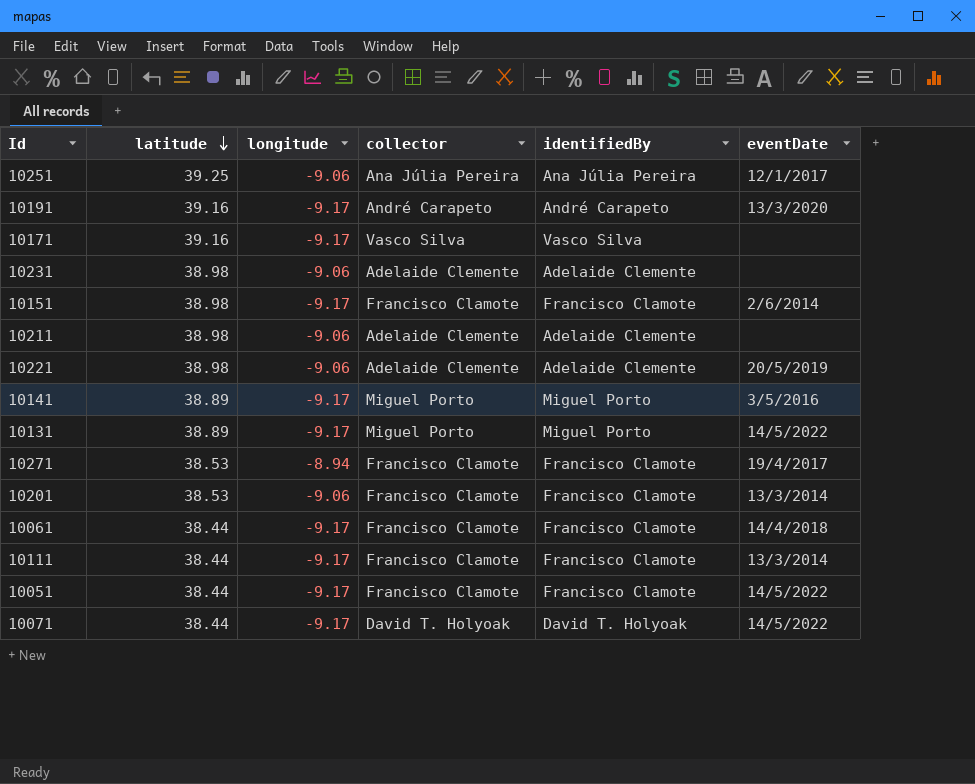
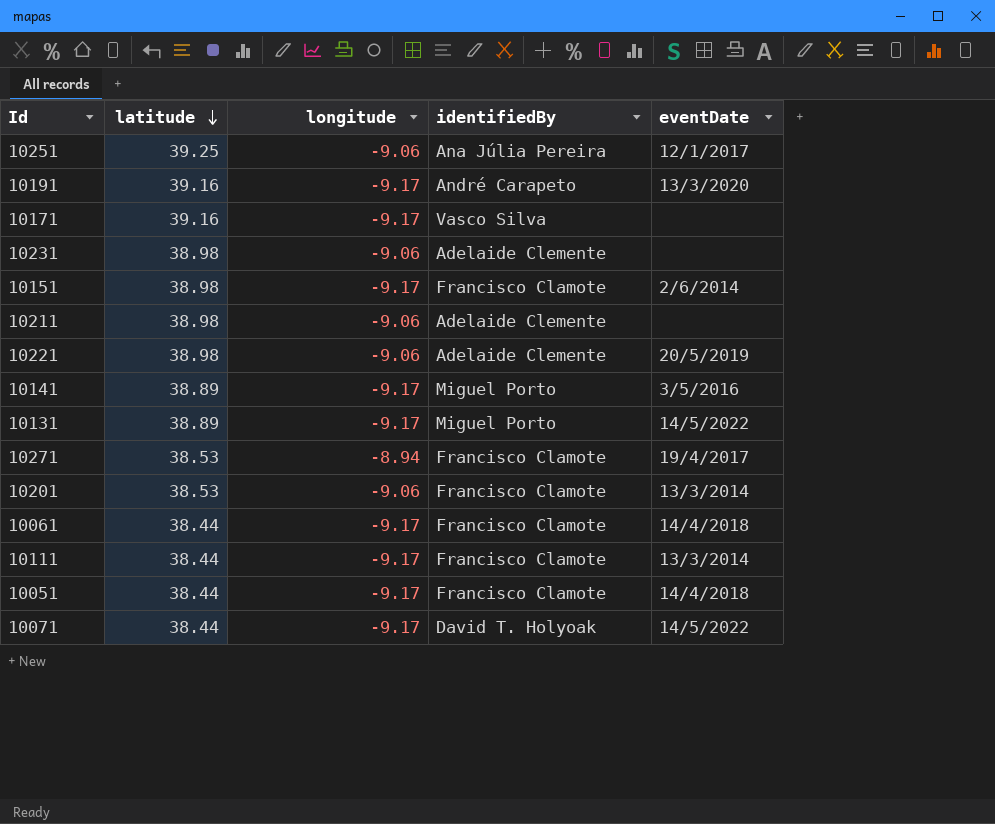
column collector | position: 4 -> none
10051 | eventDate: 14/5/2022 -> 14/4/2018

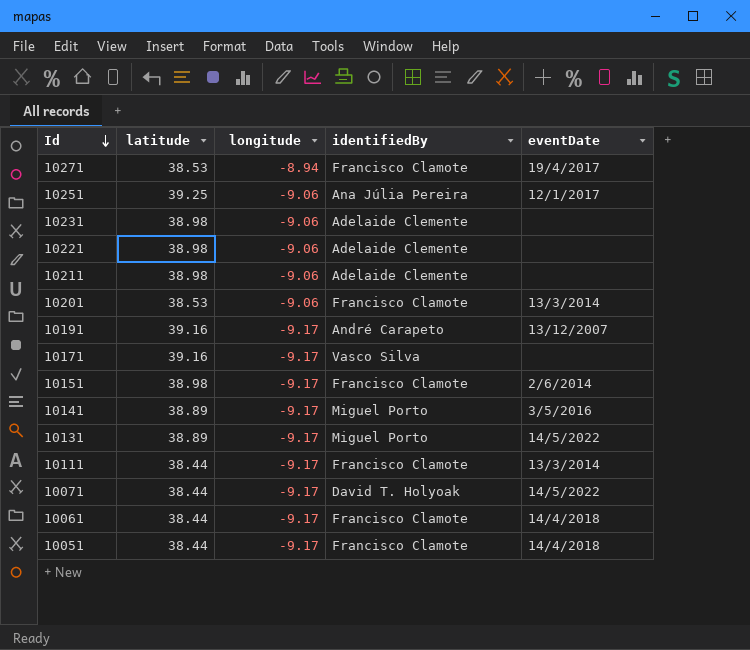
row order: latitude descending -> Id descending
10221 | eventDate: 20/5/2019 -> none
10191 | eventDate: 13/3/2020 -> 13/12/2007

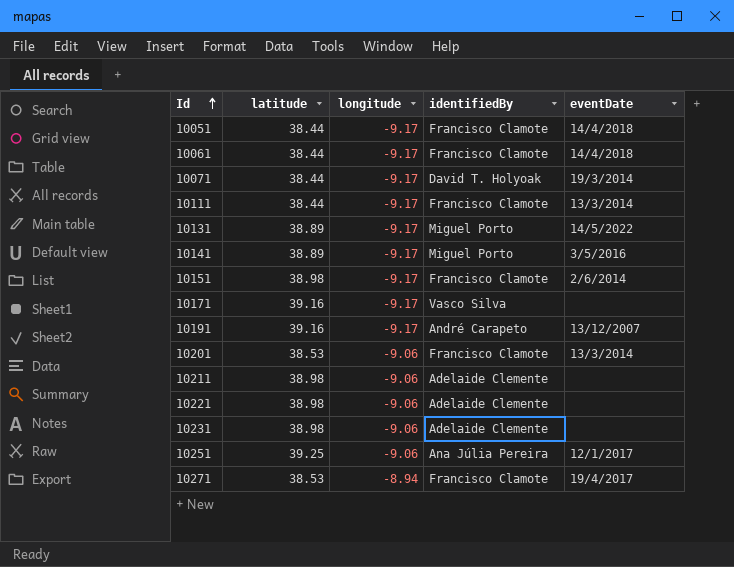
row order: Id descending -> Id ascending
10071 | eventDate: 14/5/2022 -> 19/3/2014

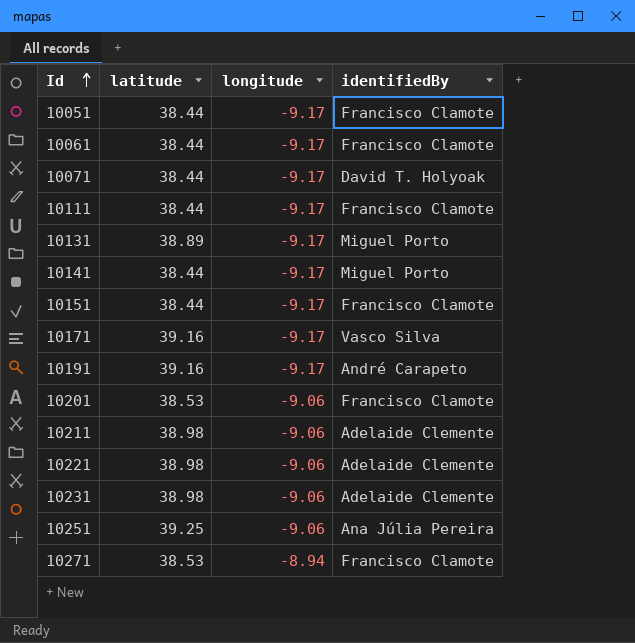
column eventDate | position: 5 -> none
10141 | latitude: 38.89 -> 38.44
10151 | latitude: 38.98 -> 38.44

